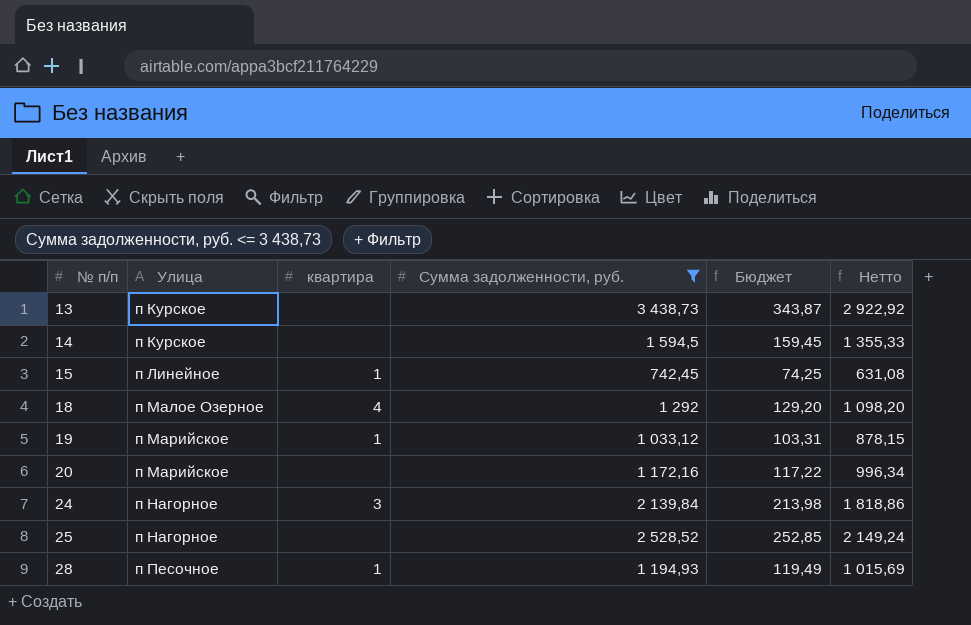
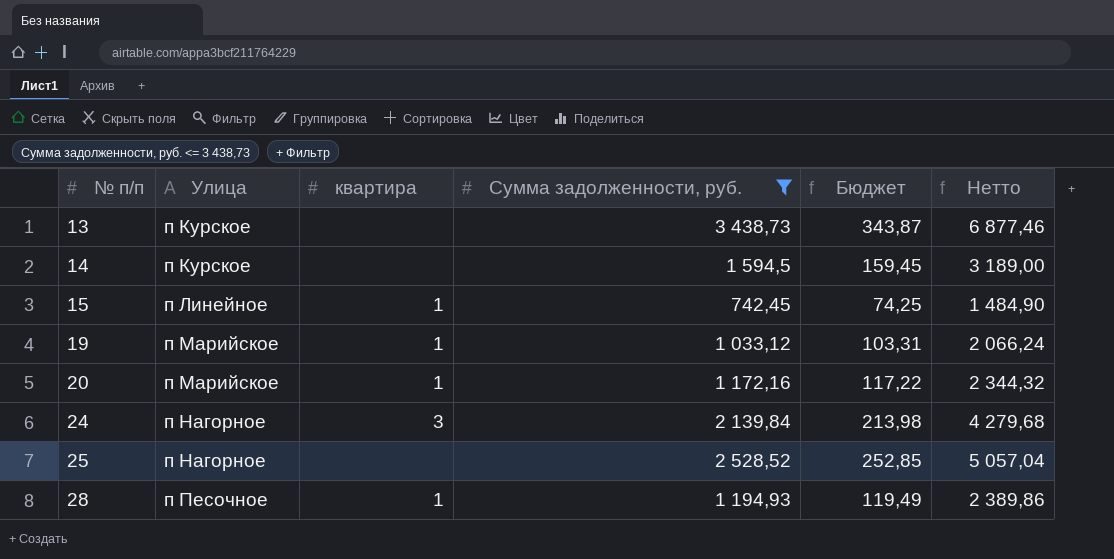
column Нетто | formula: [Сумма задолженности, руб.] * 0,85 -> [Сумма задолженности, руб.] * 2
row 18: п Малое Озерное | 4 | 1 292 | 129,20 | 1 098,20 -> none
20 | квартира: none -> 1

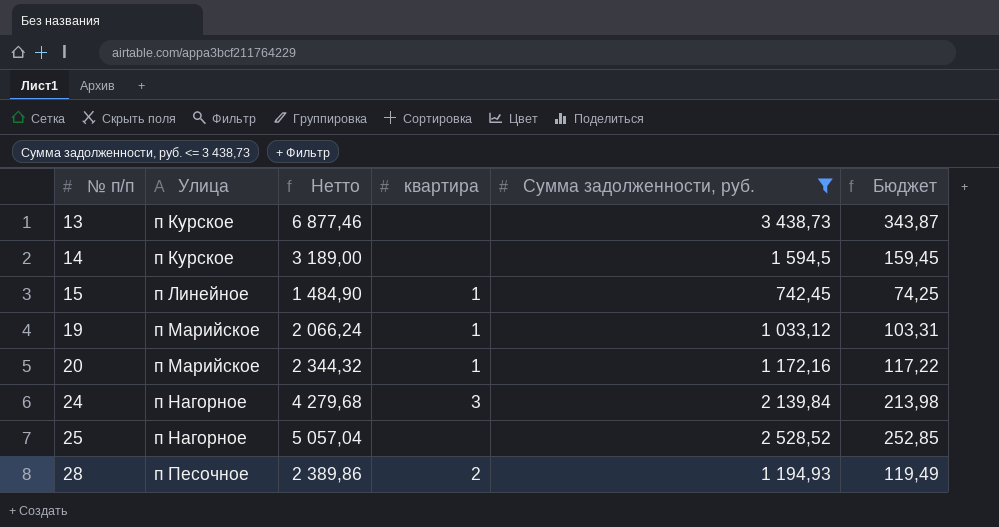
column Нетто | position: 6 -> 3
28 | квартира: 1 -> 2

